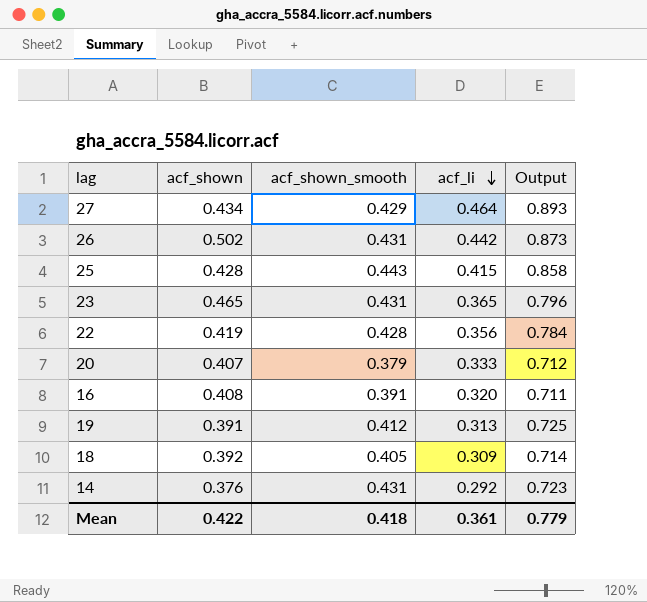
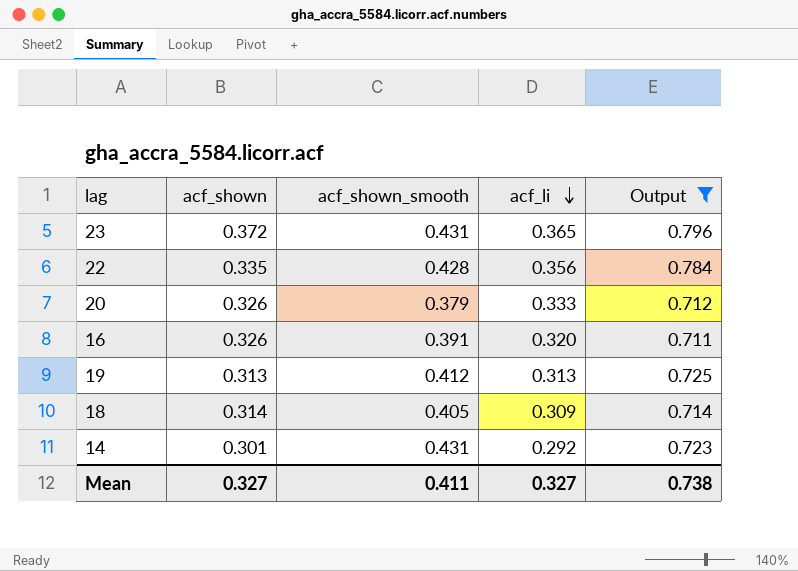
filter: none -> Output <= 0.796
23 | acf_shown: 0.465 -> 0.372
22 | acf_shown: 0.419 -> 0.335
20 | acf_shown: 0.407 -> 0.326
16 | acf_shown: 0.408 -> 0.326
19 | acf_shown: 0.391 -> 0.313
18 | acf_shown: 0.392 -> 0.314
14 | acf_shown: 0.376 -> 0.301
Mean | acf_shown: 0.422 -> 0.327
Mean | acf_shown_smooth: 0.418 -> 0.411
Mean | acf_li: 0.361 -> 0.327
Mean | Output: 0.779 -> 0.738

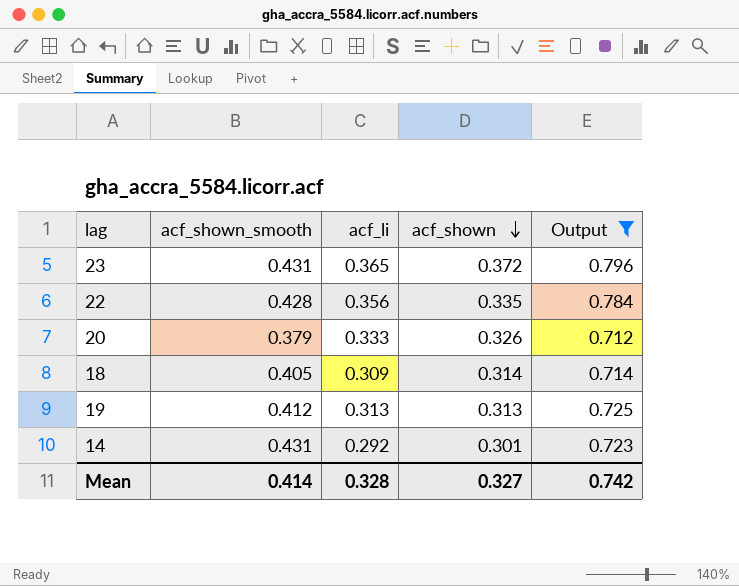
row order: acf_li descending -> acf_shown descending
column acf_shown | position: 2 -> 4
row 16: 0.326 | 0.391 | 0.320 | 0.711 -> none
Mean | acf_shown_smooth: 0.411 -> 0.414
Mean | acf_li: 0.327 -> 0.328
Mean | Output: 0.738 -> 0.742

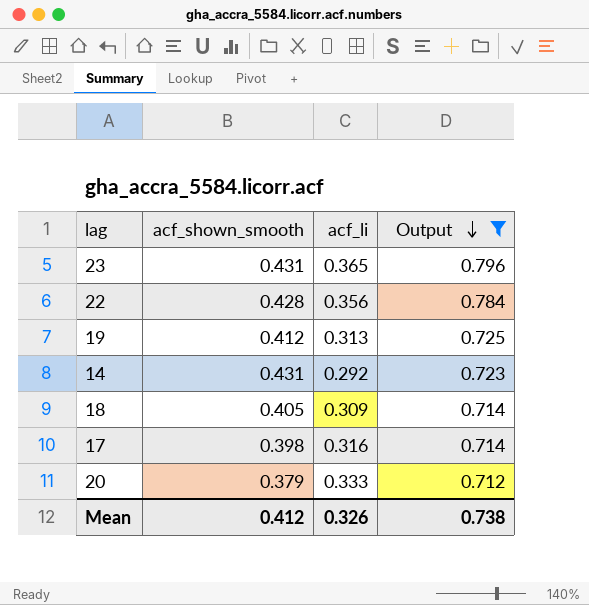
row order: acf_shown descending -> Output descending
column acf_shown | position: 4 -> none
row 17: none -> 0.398 | 0.316 | 0.714
Mean | acf_shown_smooth: 0.414 -> 0.412
Mean | acf_li: 0.328 -> 0.326
Mean | Output: 0.742 -> 0.738

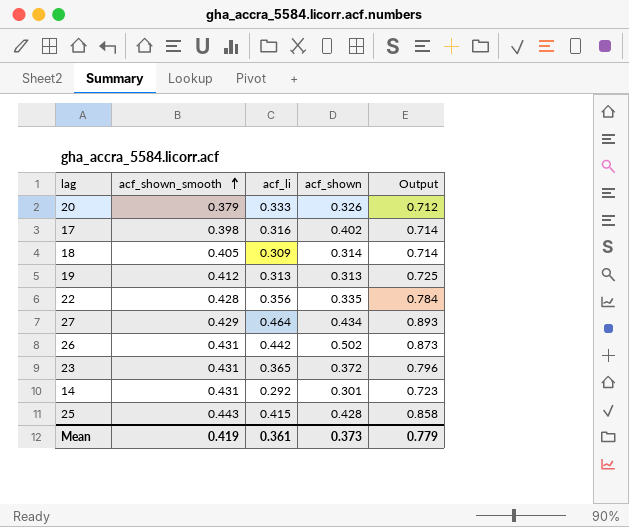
filter: Output <= 0.796 -> none
row order: Output descending -> acf_shown_smooth ascending
column acf_shown | position: none -> 4
Mean | acf_shown_smooth: 0.412 -> 0.419
Mean | acf_li: 0.326 -> 0.361
Mean | Output: 0.738 -> 0.779

